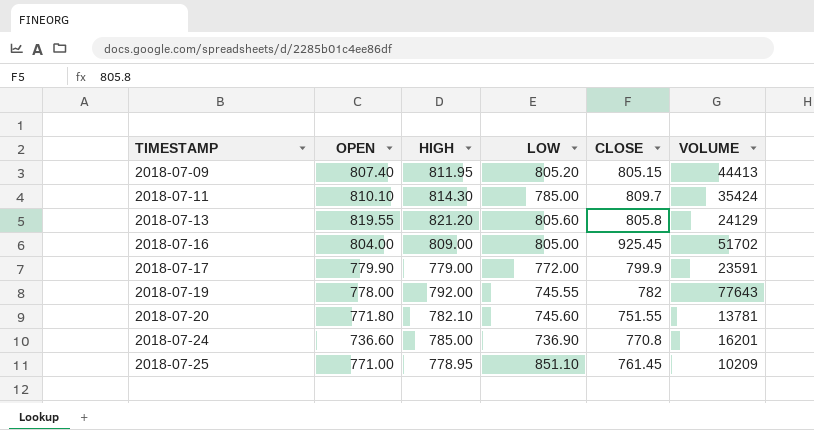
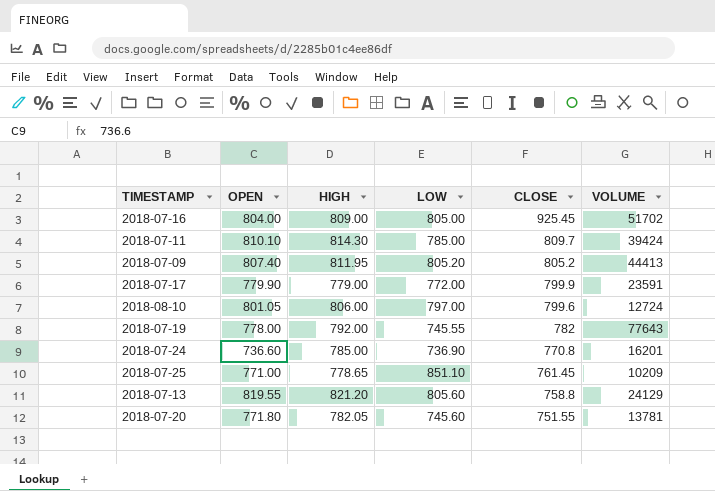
row order: TIMESTAMP ascending -> CLOSE descending
2018-07-11 | VOLUME: 35424 -> 39424
2018-07-09 | CLOSE: 805.15 -> 805.2
row 2018-08-10: none -> 801.05 | 806.00 | 797.00 | 799.6 | 12724
2018-07-25 | HIGH: 778.95 -> 778.65
2018-07-13 | CLOSE: 805.8 -> 758.8
2018-07-20 | HIGH: 782.10 -> 782.05

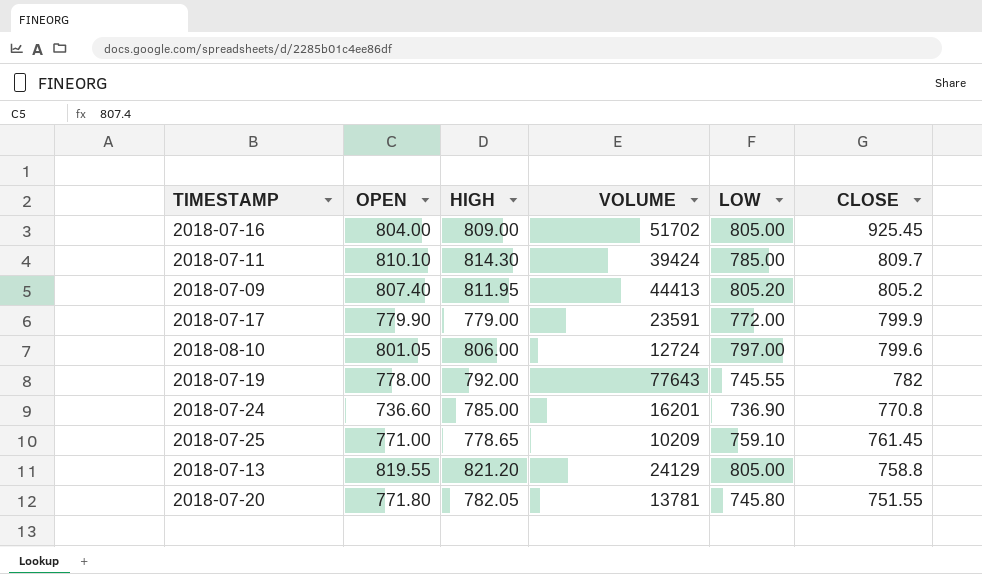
column VOLUME | position: 6 -> 4
2018-07-25 | LOW: 851.10 -> 759.10
2018-07-13 | LOW: 805.60 -> 805.00
2018-07-20 | LOW: 745.60 -> 745.80

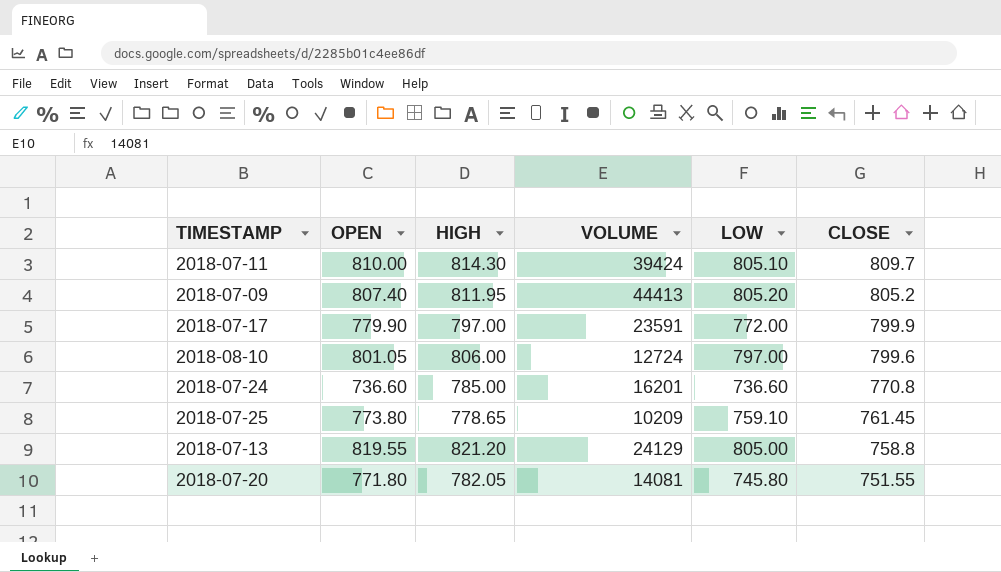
row 2018-07-16: 804.00 | 809.00 | 51702 | 805.00 | 925.45 -> none
row 2018-07-19: 778.00 | 792.00 | 77643 | 745.55 | 782 -> none
2018-07-11 | OPEN: 810.10 -> 810.00
2018-07-11 | LOW: 785.00 -> 805.10
2018-07-17 | HIGH: 779.00 -> 797.00
2018-07-24 | LOW: 736.90 -> 736.60
2018-07-25 | OPEN: 771.00 -> 773.80
2018-07-20 | VOLUME: 13781 -> 14081

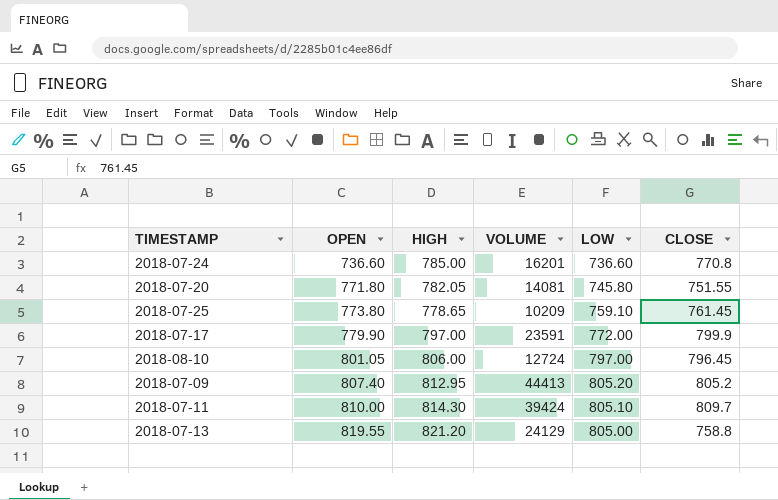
row order: CLOSE descending -> OPEN ascending
2018-08-10 | CLOSE: 799.6 -> 796.45
2018-07-09 | HIGH: 811.95 -> 812.95

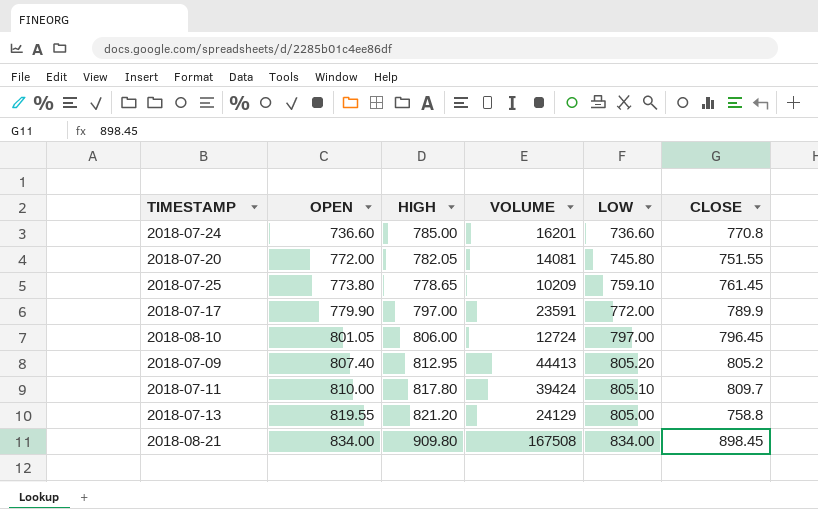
2018-07-20 | OPEN: 771.80 -> 772.00
2018-07-17 | CLOSE: 799.9 -> 789.9
2018-07-11 | HIGH: 814.30 -> 817.80
row 2018-08-21: none -> 834.00 | 909.80 | 167508 | 834.00 | 898.45

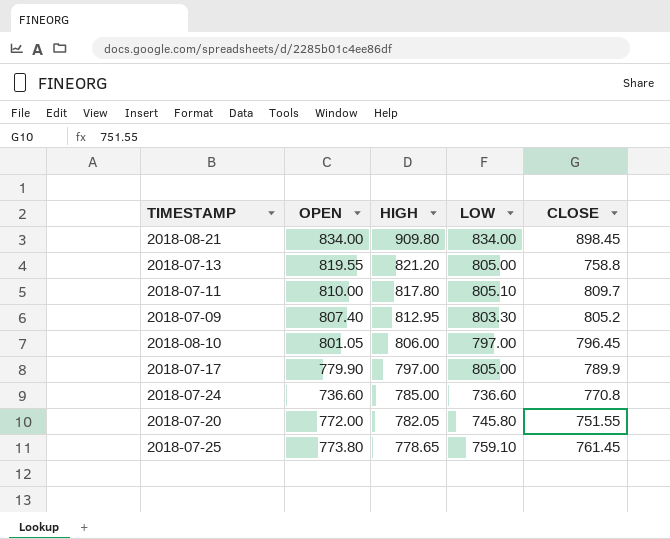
row order: OPEN ascending -> HIGH descending
column VOLUME | position: 4 -> none
2018-07-09 | LOW: 805.20 -> 803.30
2018-07-17 | LOW: 772.00 -> 805.00

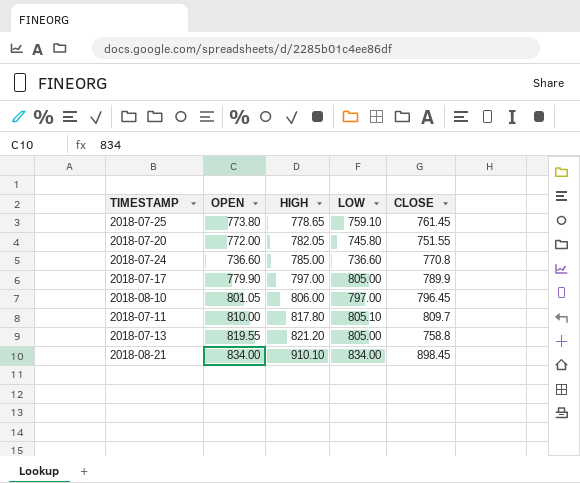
row order: HIGH descending -> HIGH ascending
row 2018-07-09: 807.40 | 812.95 | 803.30 | 805.2 -> none
2018-08-21 | HIGH: 909.80 -> 910.10

